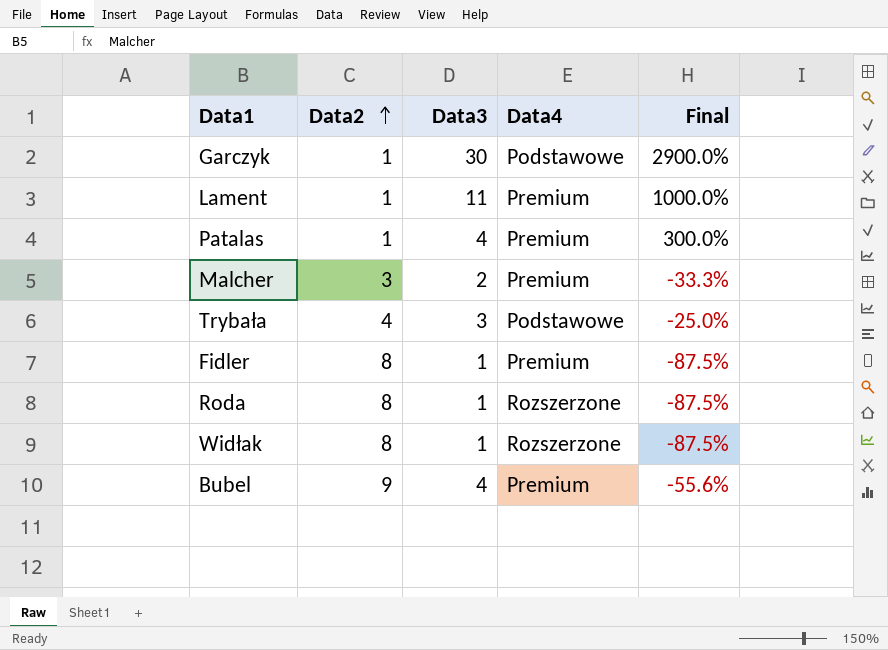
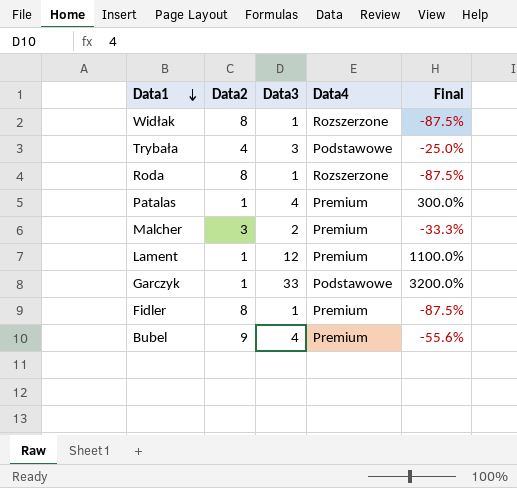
row order: Data2 ascending -> Data1 descending
Lament | Data3: 11 -> 12
Lament | Final: 1000.0% -> 1100.0%
Garczyk | Data3: 30 -> 33
Garczyk | Final: 2900.0% -> 3200.0%

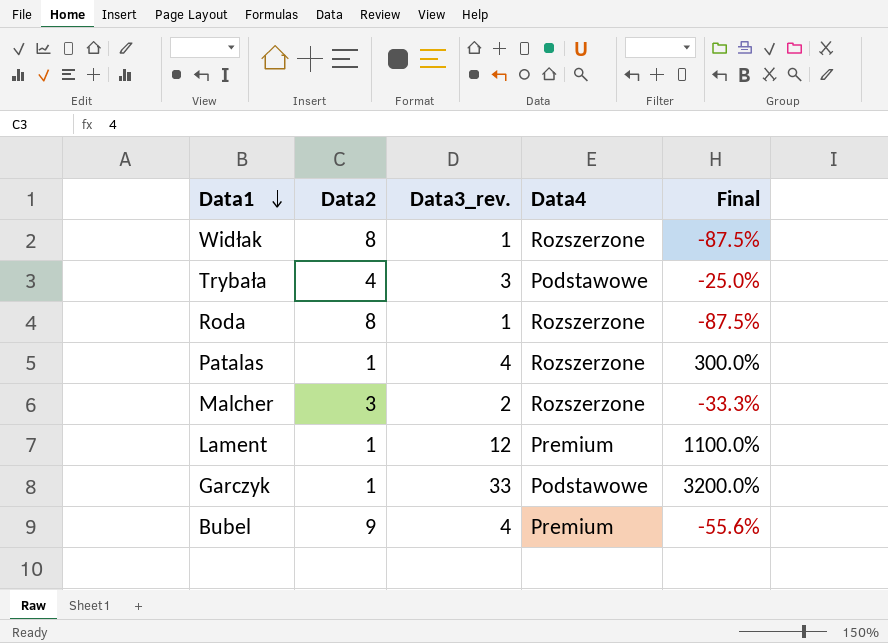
column name: Data3 -> Data3_rev.
row Fidler: 8 | 1 | Premium | -87.5% -> none
Patalas | Data4: Premium -> Rozszerzone
Malcher | Data4: Premium -> Rozszerzone

